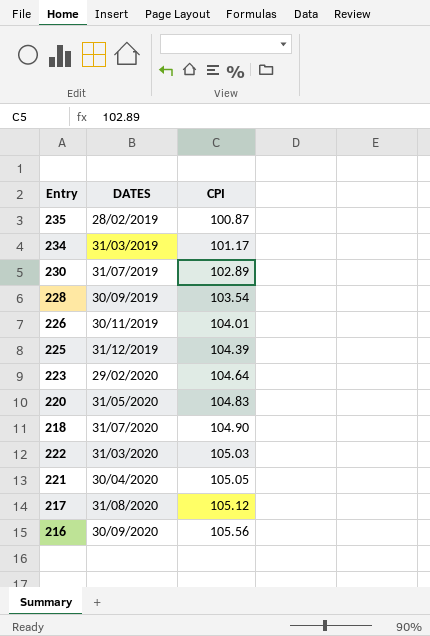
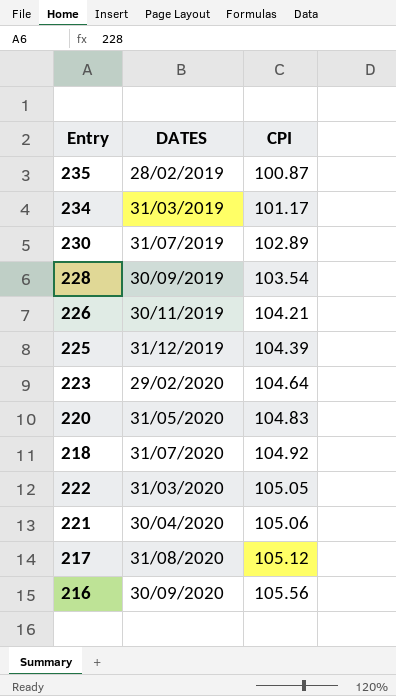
226 | CPI: 104.01 -> 104.21
218 | CPI: 104.90 -> 104.92
222 | CPI: 105.03 -> 105.05
221 | CPI: 105.05 -> 105.06

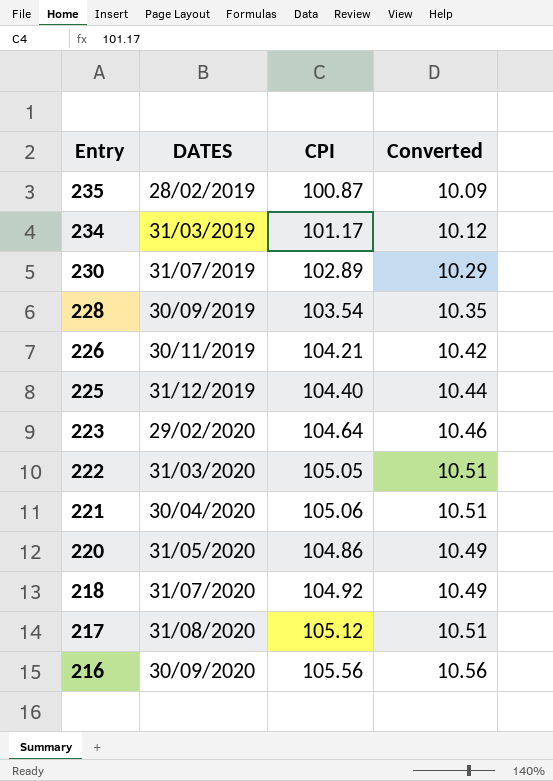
row order: CPI ascending -> Entry descending
column Converted | formula: none -> [CPI] * 0.1
225 | CPI: 104.39 -> 104.40
220 | CPI: 104.83 -> 104.86

